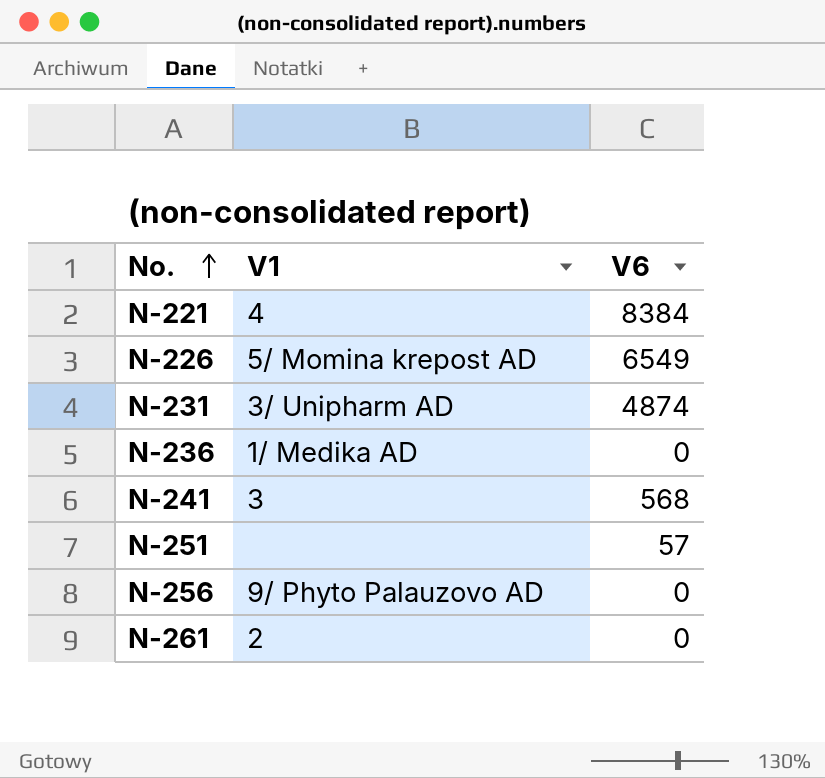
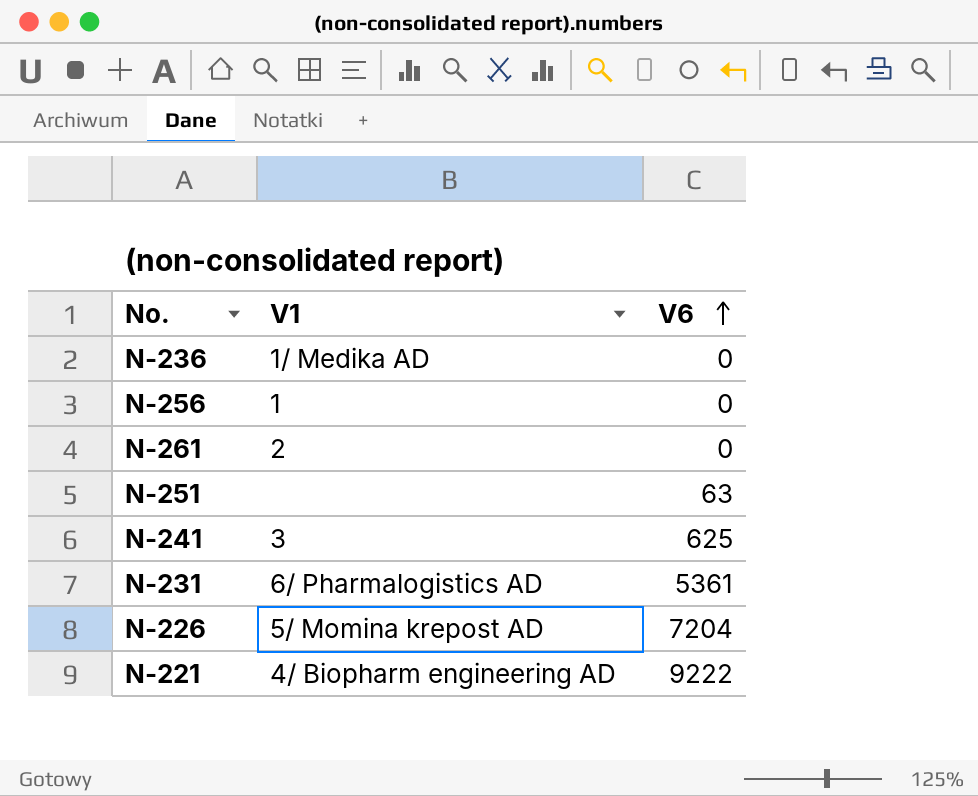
row order: No. ascending -> V6 ascending
N-256 | V1: 9/ Phyto Palauzovo AD -> 1
N-251 | V6: 57 -> 63
N-241 | V6: 568 -> 625
N-231 | V1: 3/ Unipharm AD -> 6/ Pharmalogistics AD
N-231 | V6: 4874 -> 5361
N-226 | V6: 6549 -> 7204
N-221 | V1: 4 -> 4/ Biopharm engineering AD
N-221 | V6: 8384 -> 9222

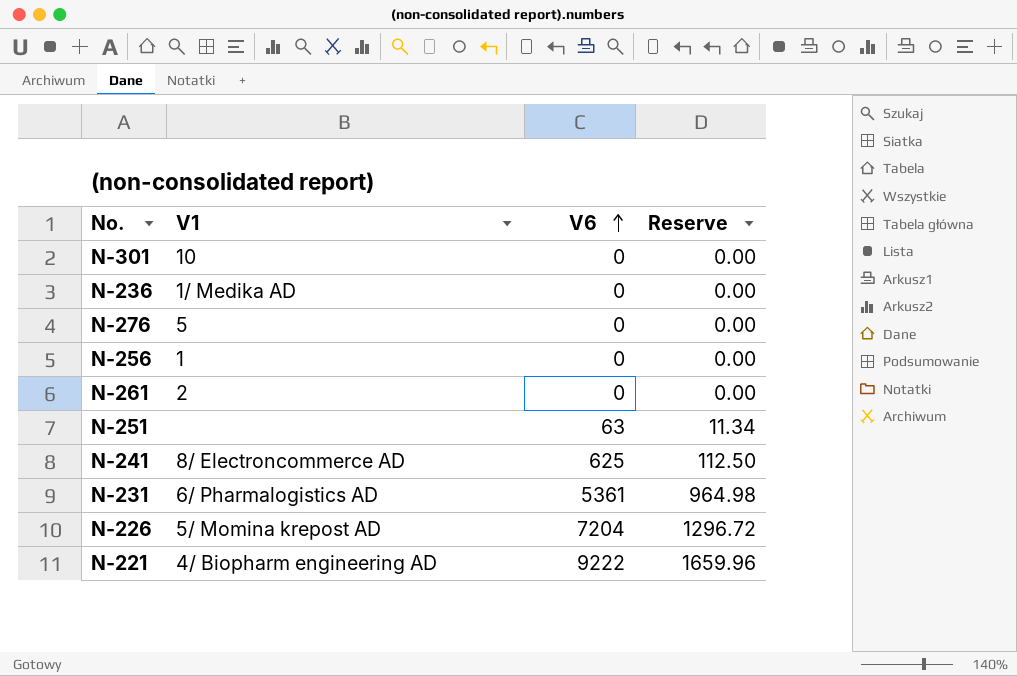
column Reserve | formula: none -> [V6] * 0.18
row N-301: none -> 10 | 0 | 0.00
row N-276: none -> 5 | 0 | 0.00
N-241 | V1: 3 -> 8/ Electroncommerce AD

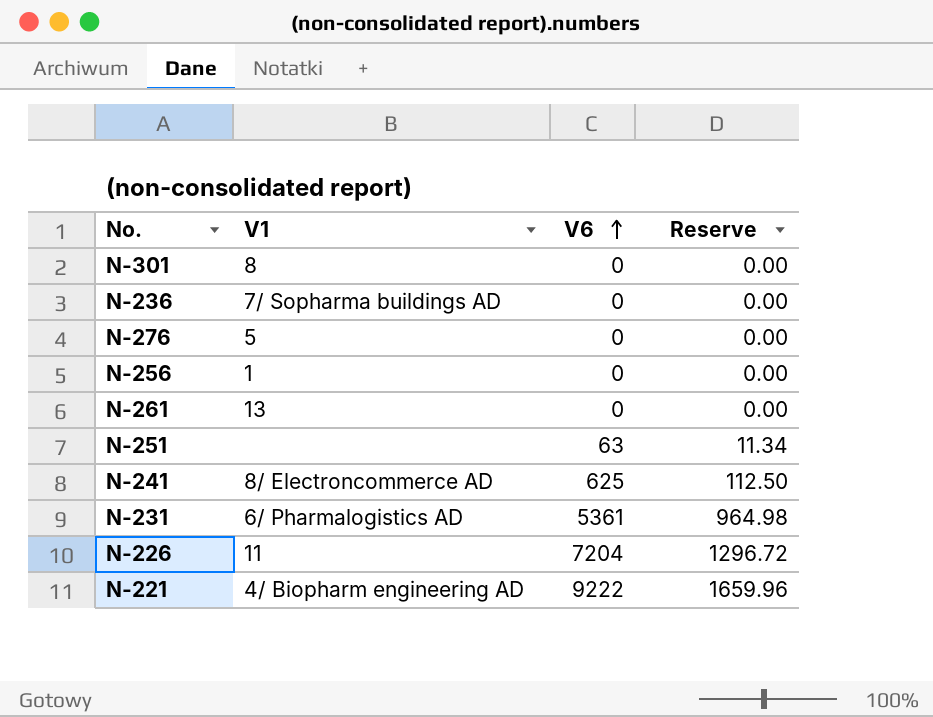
N-301 | V1: 10 -> 8
N-236 | V1: 1/ Medika AD -> 7/ Sopharma buildings AD
N-261 | V1: 2 -> 13
N-226 | V1: 5/ Momina krepost AD -> 11

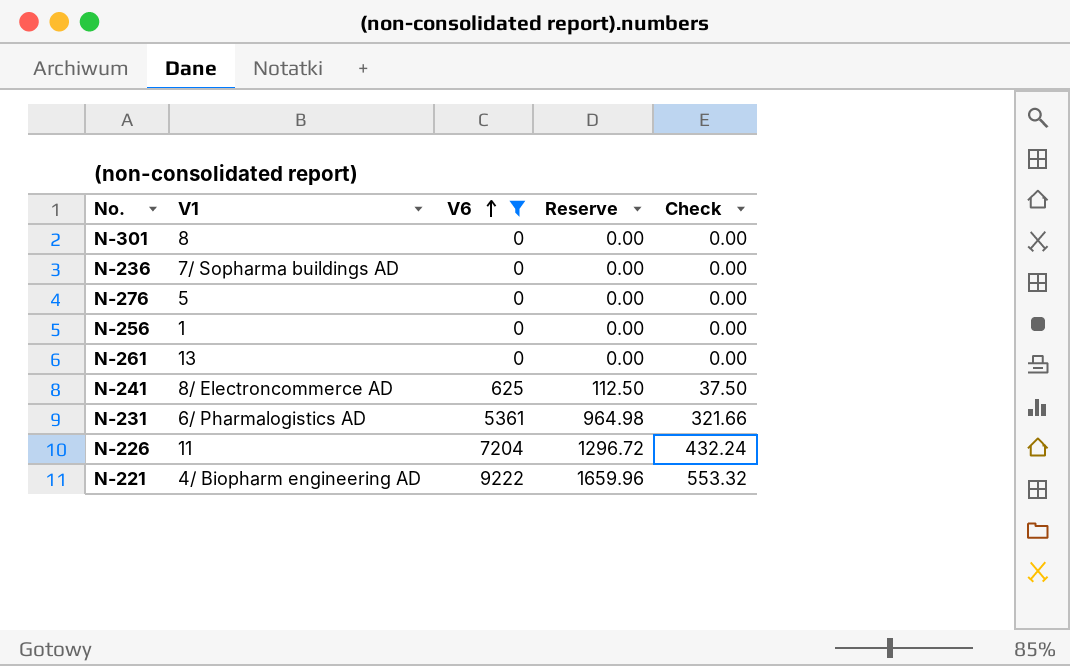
filter: none -> V6 != 63
column Check | formula: none -> [V6] * 0.06

